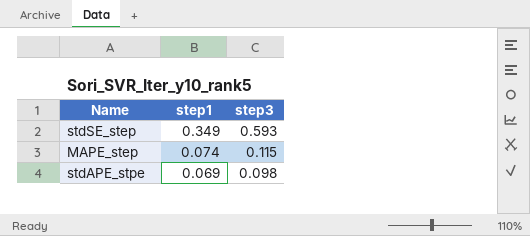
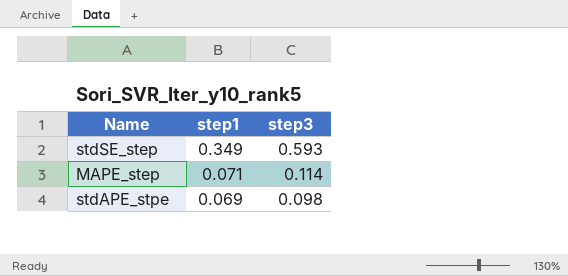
MAPE_step | step1: 0.074 -> 0.071
MAPE_step | step3: 0.115 -> 0.114

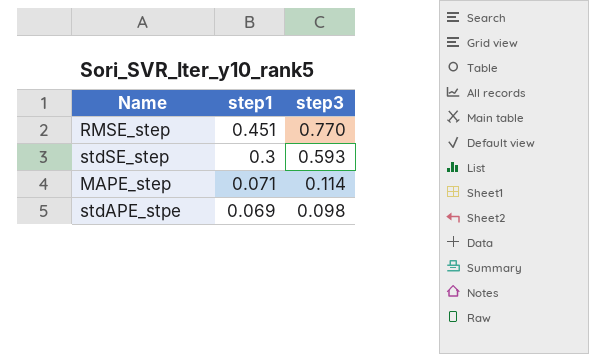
row RMSE_step: none -> 0.451 | 0.770
stdSE_step | step1: 0.349 -> 0.3

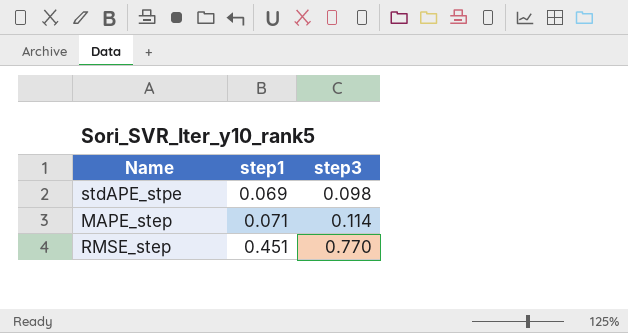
row order: step1 descending -> step1 ascending
row stdSE_step: 0.3 | 0.593 -> none

